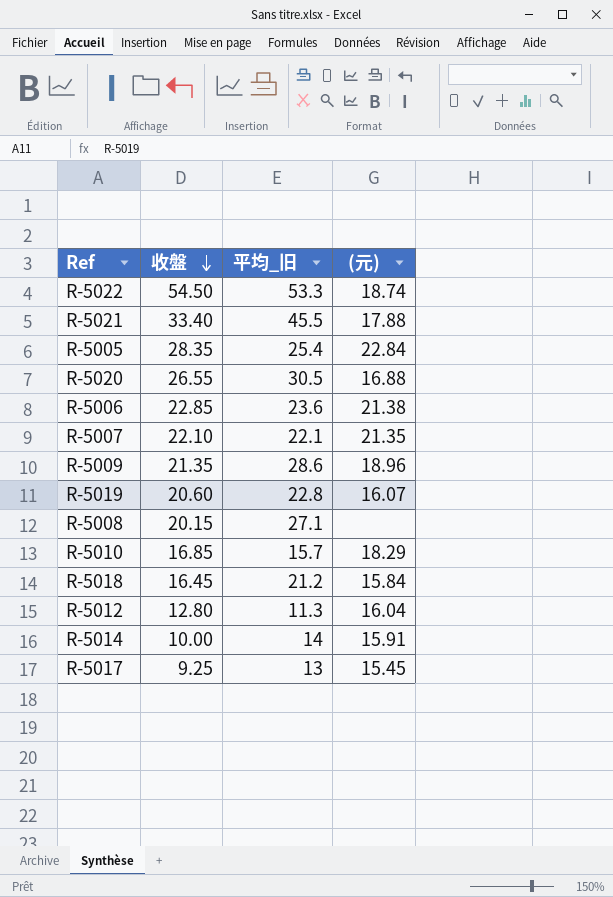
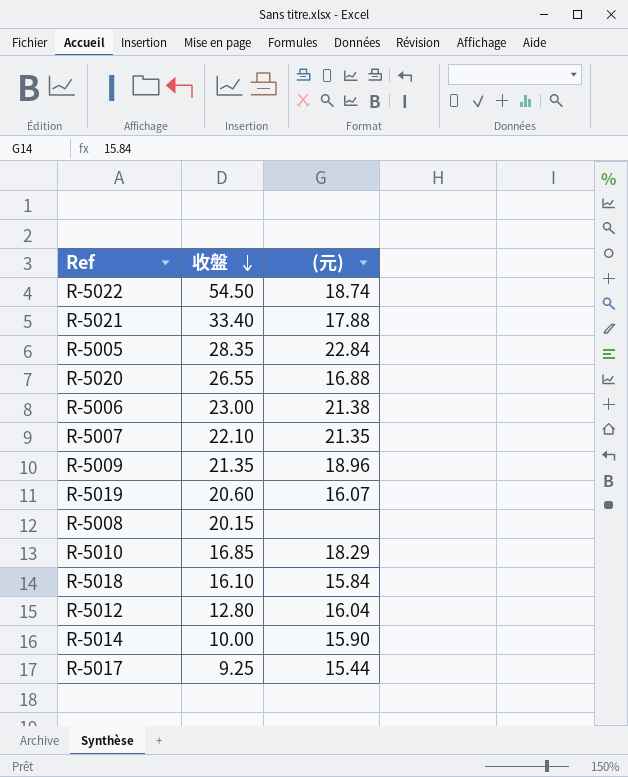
column 平均_旧 | position: 3 -> none
R-5006 | 收盤: 22.85 -> 23.00
R-5018 | 收盤: 16.45 -> 16.10
R-5014 | (元): 15.91 -> 15.90
R-5017 | (元): 15.45 -> 15.44

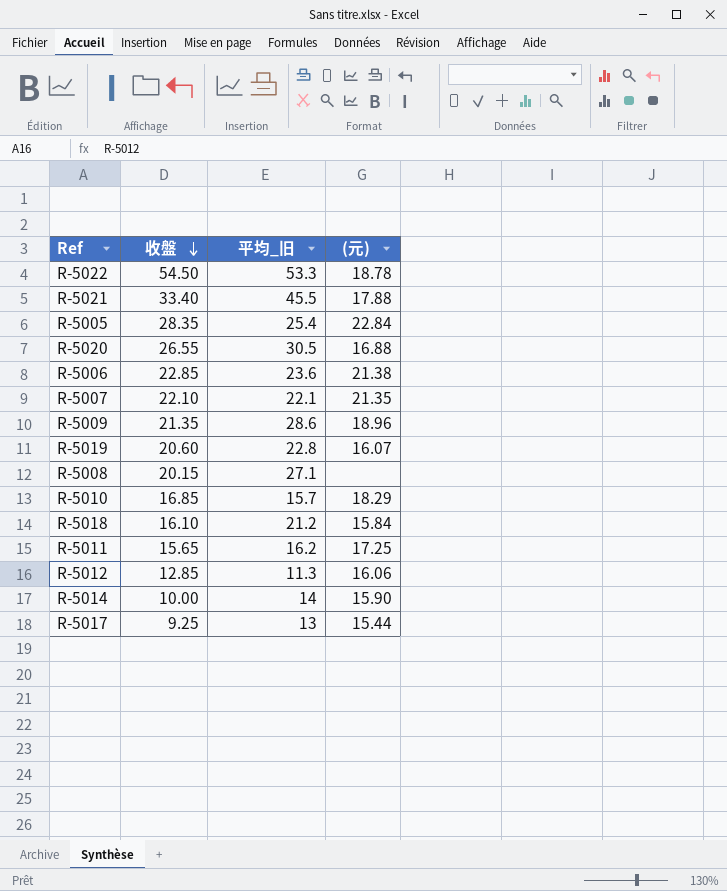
column 平均_旧 | position: none -> 3
R-5022 | (元): 18.74 -> 18.78
R-5006 | 收盤: 23.00 -> 22.85
row R-5011: none -> 15.65 | 16.2 | 17.25
R-5012 | 收盤: 12.80 -> 12.85
R-5012 | (元): 16.04 -> 16.06

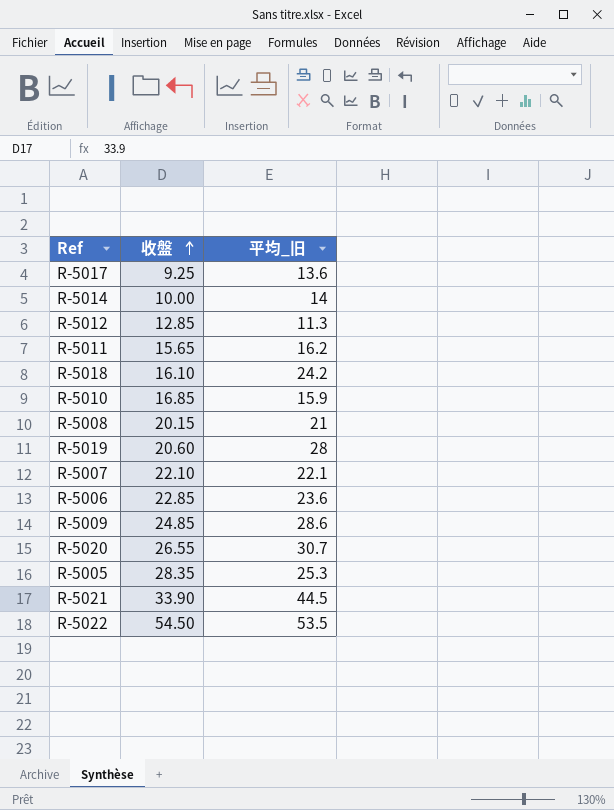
row order: 收盤 descending -> 收盤 ascending
column (元) | position: 4 -> none
R-5017 | 平均_旧: 13 -> 13.6
R-5018 | 平均_旧: 21.2 -> 24.2
R-5010 | 平均_旧: 15.7 -> 15.9
R-5008 | 平均_旧: 27.1 -> 21
R-5019 | 平均_旧: 22.8 -> 28
R-5009 | 收盤: 21.35 -> 24.85
R-5020 | 平均_旧: 30.5 -> 30.7
R-5005 | 平均_旧: 25.4 -> 25.3
R-5021 | 收盤: 33.40 -> 33.90
R-5021 | 平均_旧: 45.5 -> 44.5
R-5022 | 平均_旧: 53.3 -> 53.5

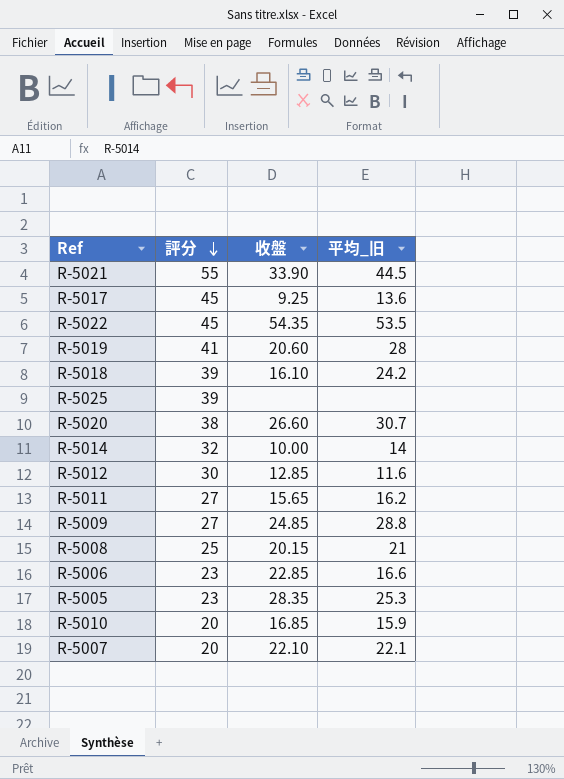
row order: 收盤 ascending -> 評分 descending
column 評分 | position: none -> 2
R-5022 | 收盤: 54.50 -> 54.35
row R-5025: none -> 39 | none | none
R-5020 | 收盤: 26.55 -> 26.60
R-5012 | 平均_旧: 11.3 -> 11.6
R-5009 | 平均_旧: 28.6 -> 28.8
R-5006 | 平均_旧: 23.6 -> 16.6

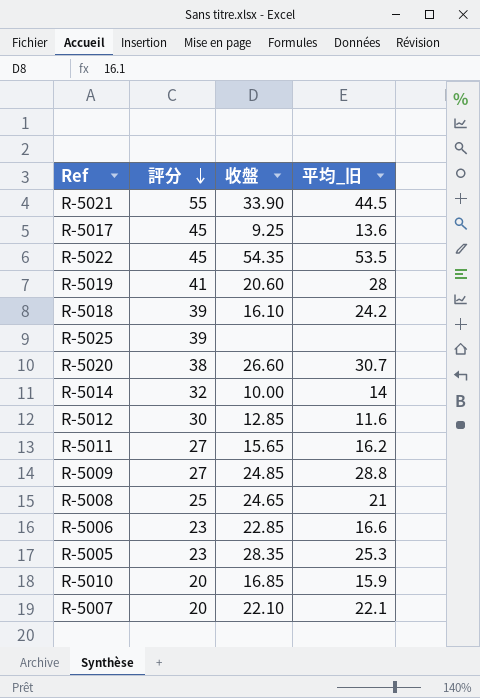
R-5008 | 收盤: 20.15 -> 24.65

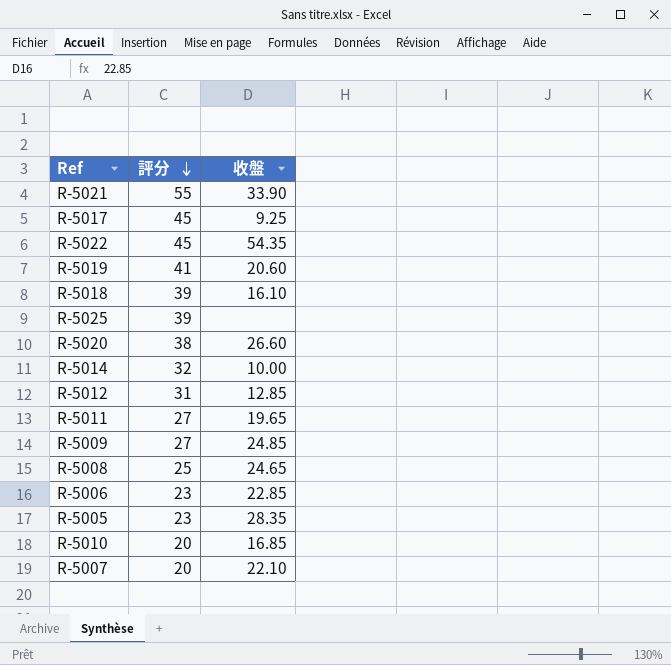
column 平均_旧 | position: 4 -> none
R-5012 | 評分: 30 -> 31
R-5011 | 收盤: 15.65 -> 19.65

